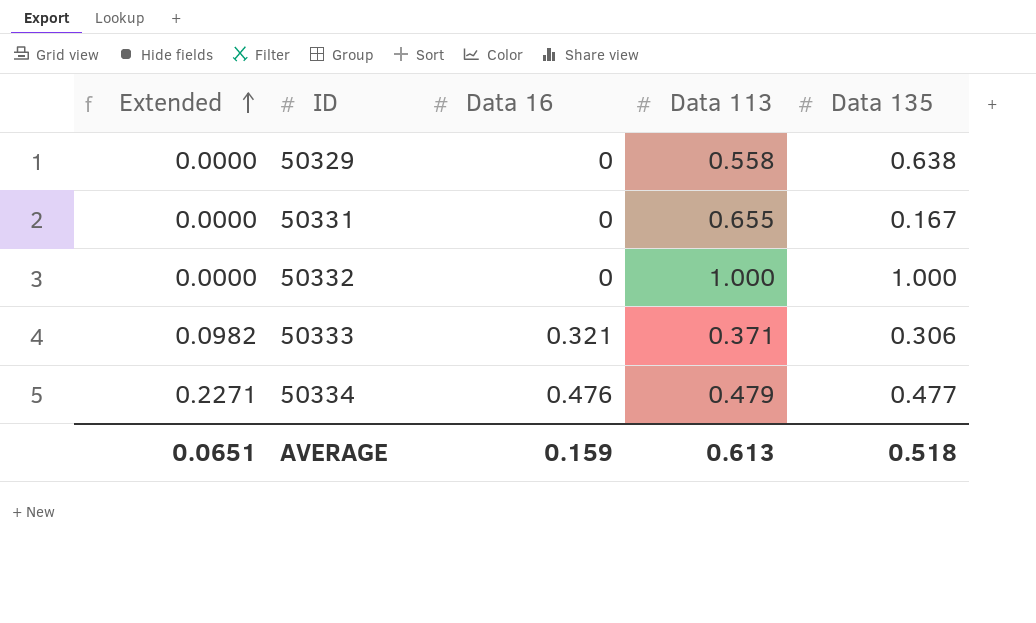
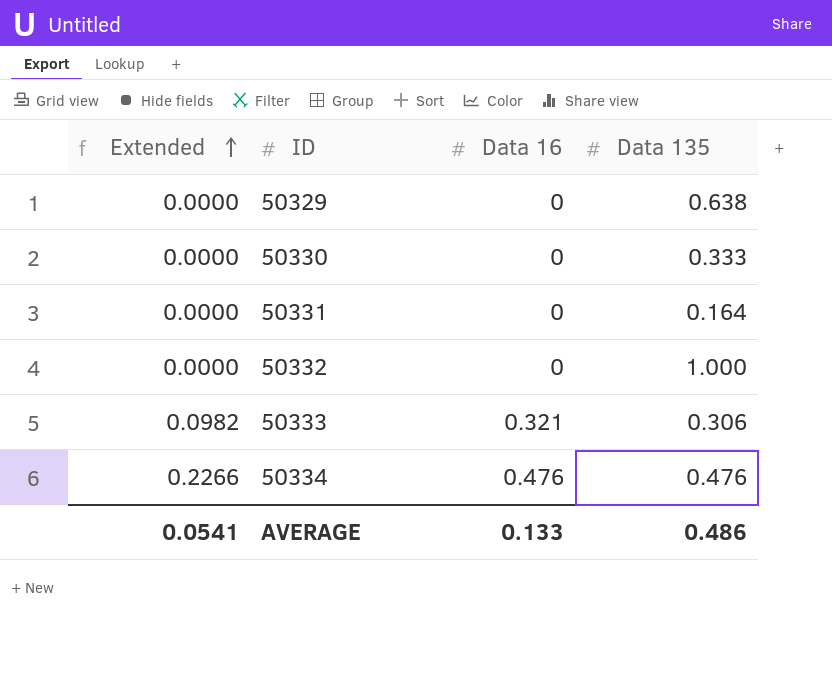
column Data 113 | position: 4 -> none
row 50330: none -> 0.0000 | 0 | 0.333
50331 | Data 135: 0.167 -> 0.164
50334 | Extended: 0.2271 -> 0.2266
50334 | Data 135: 0.477 -> 0.476
AVERAGE | Extended: 0.0651 -> 0.0541
AVERAGE | Data 16: 0.159 -> 0.133
AVERAGE | Data 135: 0.518 -> 0.486

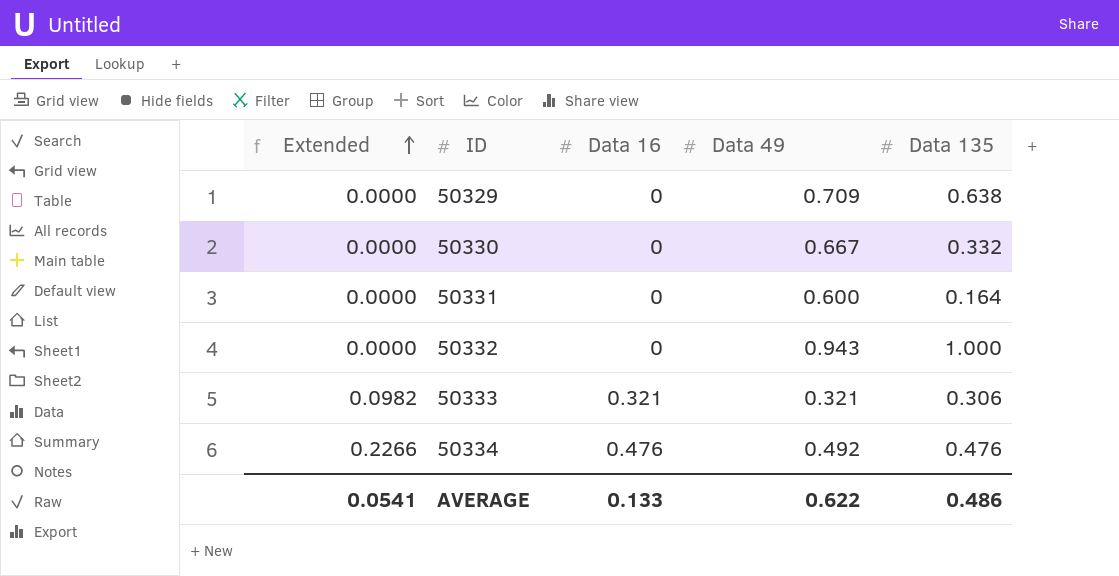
column Data 49 | position: none -> 4
50330 | Data 135: 0.333 -> 0.332

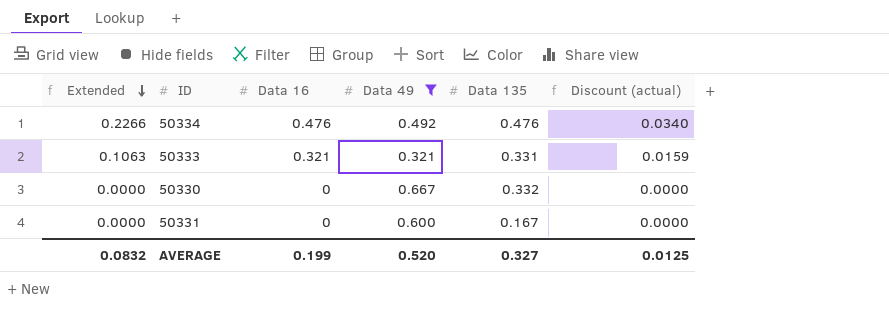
filter: none -> Data 49 <= 0.667
row order: Extended ascending -> Extended descending
column Discount (actual) | formula: none -> [Extended] * 0.15
50333 | Extended: 0.0982 -> 0.1063
50333 | Data 135: 0.306 -> 0.331
50331 | Data 135: 0.164 -> 0.167
AVERAGE | Extended: 0.0541 -> 0.0832
AVERAGE | Data 16: 0.133 -> 0.199
AVERAGE | Data 49: 0.622 -> 0.520
AVERAGE | Data 135: 0.486 -> 0.327

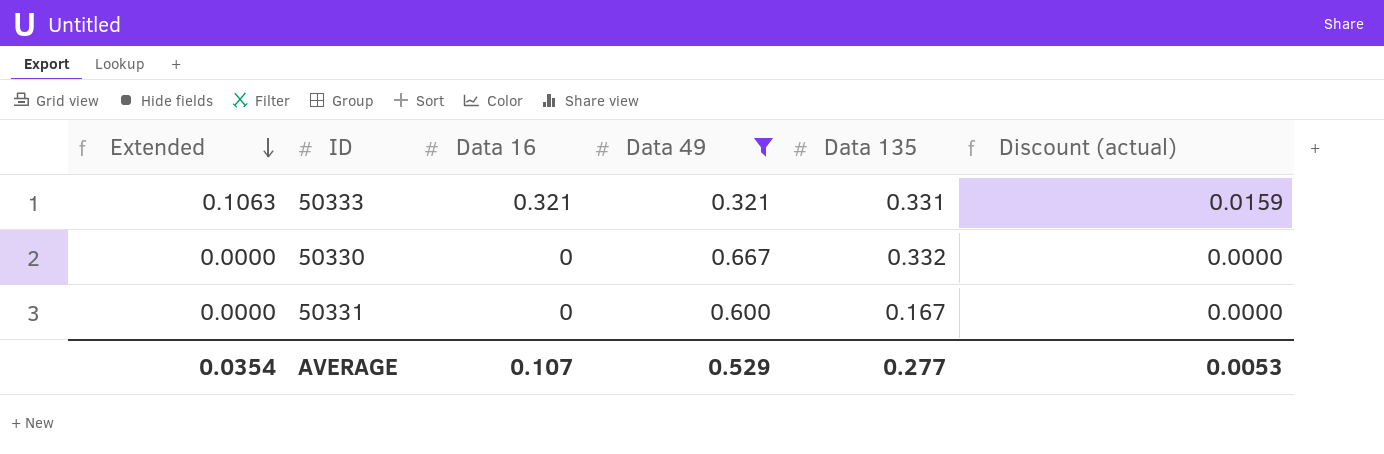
row 50334: 0.2266 | 0.476 | 0.492 | 0.476 | 0.0340 -> none
AVERAGE | Extended: 0.0832 -> 0.0354
AVERAGE | Data 16: 0.199 -> 0.107
AVERAGE | Data 49: 0.520 -> 0.529
AVERAGE | Data 135: 0.327 -> 0.277
AVERAGE | Discount (actual): 0.0125 -> 0.0053

